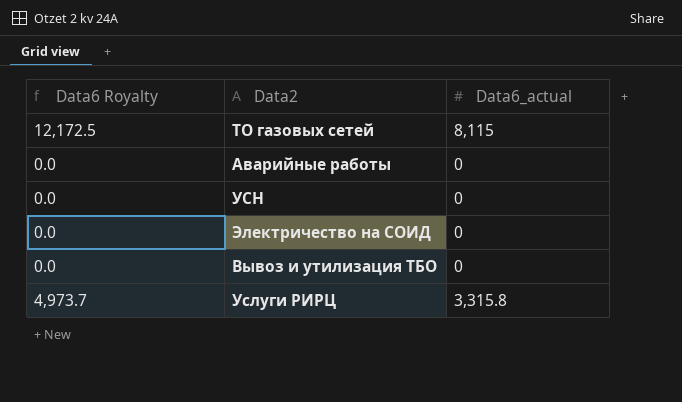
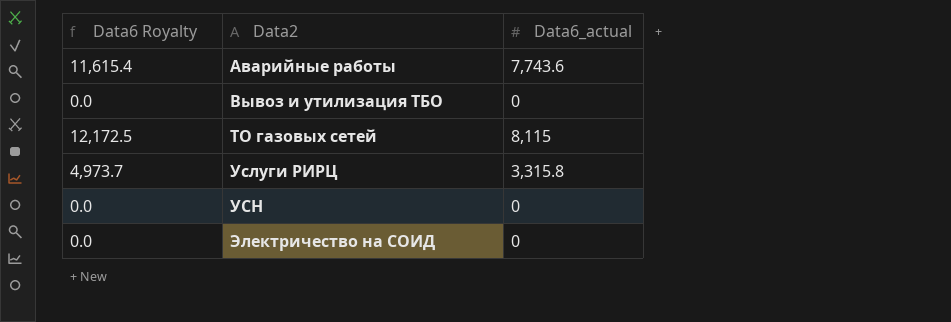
row order: none -> Data2 ascending
Аварийные работы | Data6 Royalty: 0.0 -> 11,615.4
Аварийные работы | Data6_actual: 0 -> 7,743.6

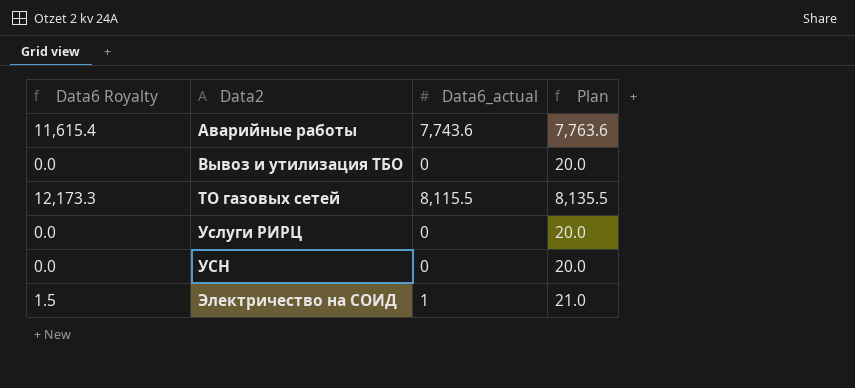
column Plan | formula: none -> [Data6_actual] + 20
ТО газовых сетей | Data6 Royalty: 12,172.5 -> 12,173.3
ТО газовых сетей | Data6_actual: 8,115 -> 8,115.5
Услуги РИРЦ | Data6 Royalty: 4,973.7 -> 0.0
Услуги РИРЦ | Data6_actual: 3,315.8 -> 0
Электричество на СОИД | Data6 Royalty: 0.0 -> 1.5
Электричество на СОИД | Data6_actual: 0 -> 1

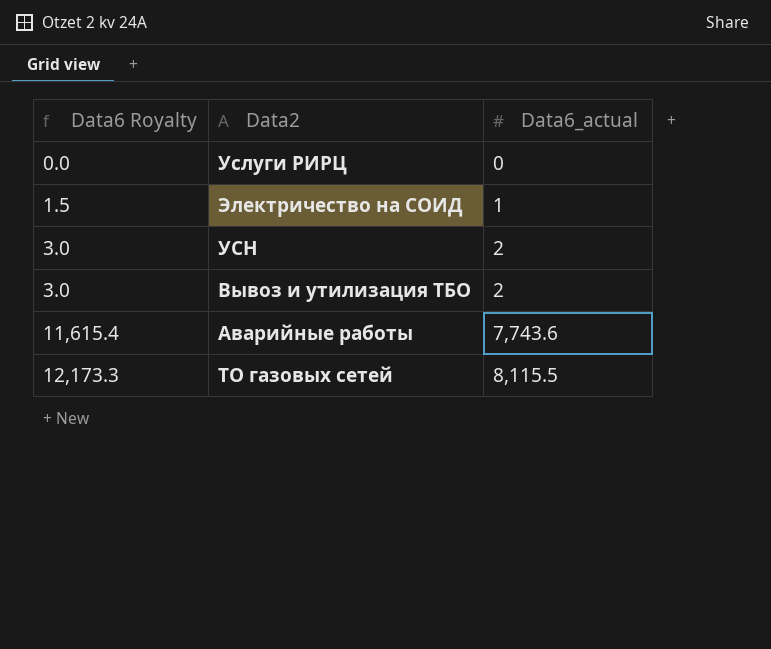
row order: Data2 ascending -> Data6 Royalty ascending
column Plan | formula: [Data6_actual] + 20 -> none
УСН | Data6 Royalty: 0.0 -> 3.0
УСН | Data6_actual: 0 -> 2
Вывоз и утилизация ТБО | Data6 Royalty: 0.0 -> 3.0
Вывоз и утилизация ТБО | Data6_actual: 0 -> 2

